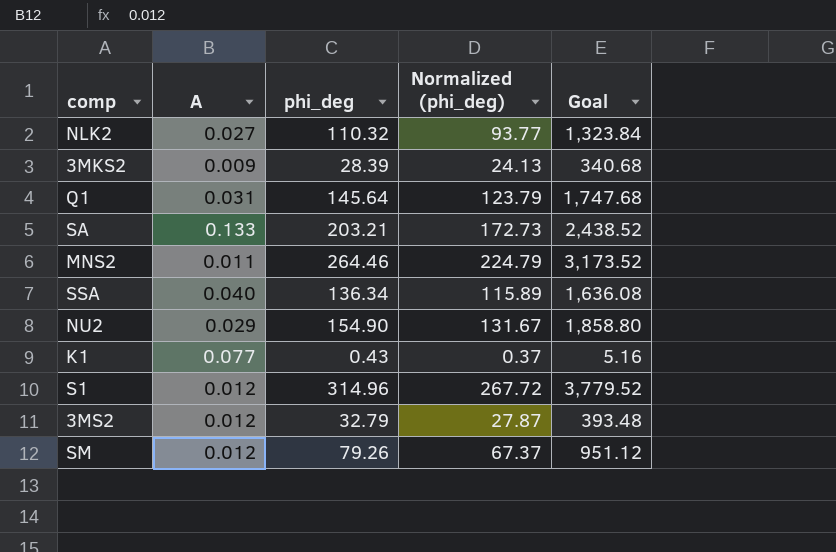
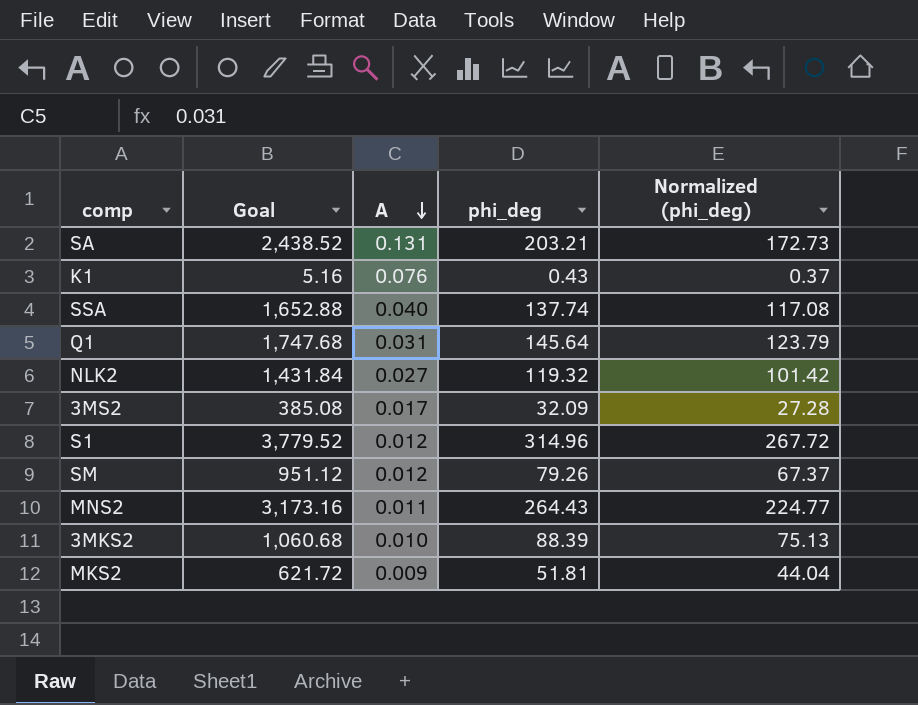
row order: none -> A descending
column Goal | position: 5 -> 2
row NU2: 0.029 | 154.90 | 131.67 | 1,858.80 -> none
SA | A: 0.133 -> 0.131
K1 | A: 0.077 -> 0.076
SSA | Goal: 1,636.08 -> 1,652.88
SSA | phi_deg: 136.34 -> 137.74
SSA | Normalized (phi_deg): 115.89 -> 117.08
NLK2 | Goal: 1,323.84 -> 1,431.84
NLK2 | phi_deg: 110.32 -> 119.32
NLK2 | Normalized (phi_deg): 93.77 -> 101.42
3MS2 | Goal: 393.48 -> 385.08
3MS2 | A: 0.012 -> 0.017
3MS2 | phi_deg: 32.79 -> 32.09
3MS2 | Normalized (phi_deg): 27.87 -> 27.28
MNS2 | Goal: 3,173.52 -> 3,173.16
MNS2 | phi_deg: 264.46 -> 264.43
MNS2 | Normalized (phi_deg): 224.79 -> 224.77
3MKS2 | Goal: 340.68 -> 1,060.68
3MKS2 | A: 0.009 -> 0.010
3MKS2 | phi_deg: 28.39 -> 88.39
3MKS2 | Normalized (phi_deg): 24.13 -> 75.13
row MKS2: none -> 621.72 | 0.009 | 51.81 | 44.04

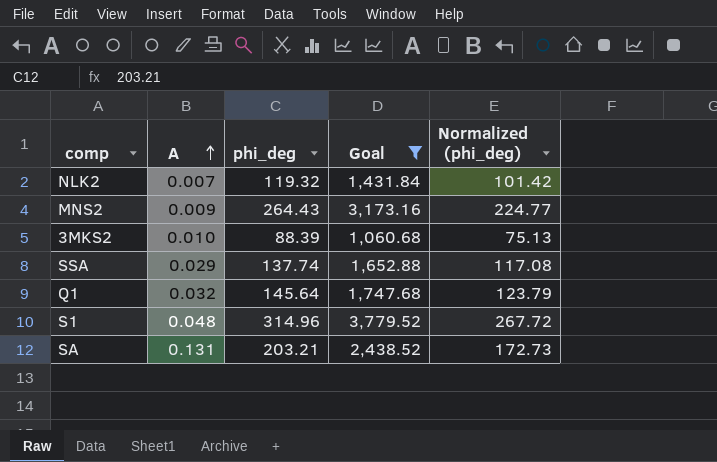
filter: none -> Goal >= 1,060.68
row order: A descending -> A ascending
column Goal | position: 2 -> 4
NLK2 | A: 0.027 -> 0.007
MNS2 | A: 0.011 -> 0.009
SSA | A: 0.040 -> 0.029
Q1 | A: 0.031 -> 0.032
S1 | A: 0.012 -> 0.048

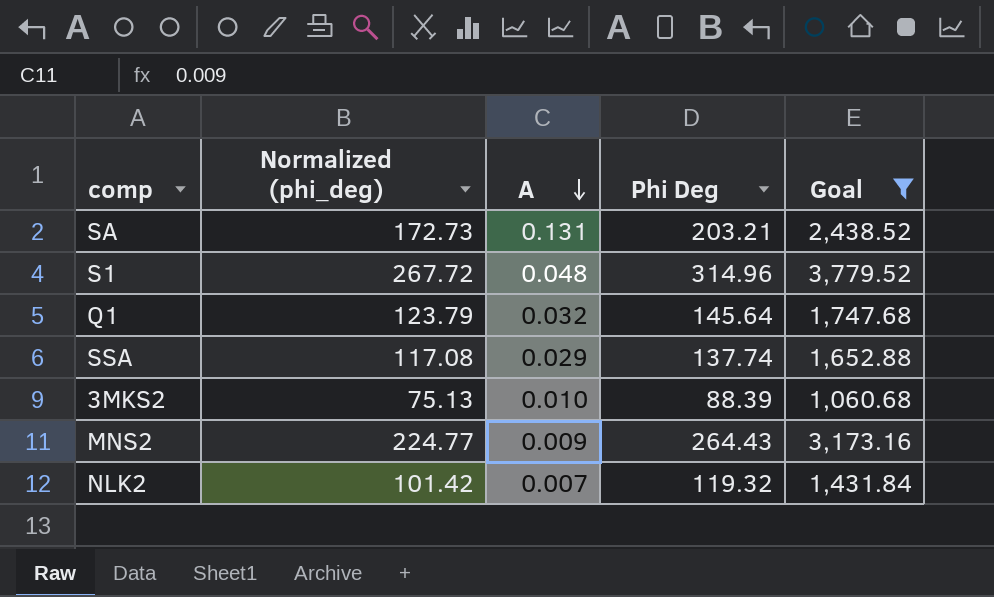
row order: A ascending -> A descending
column Normalized (phi_deg) | position: 5 -> 2
column name: phi_deg -> Phi Deg

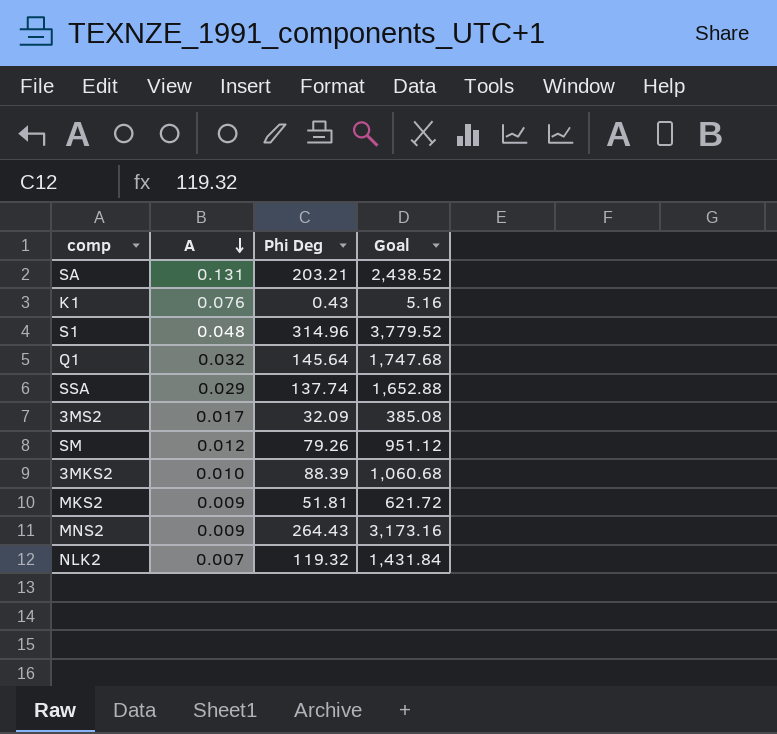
filter: Goal >= 1,060.68 -> none
column Normalized (phi_deg) | formula: [Phi Deg] * 0.85 -> none

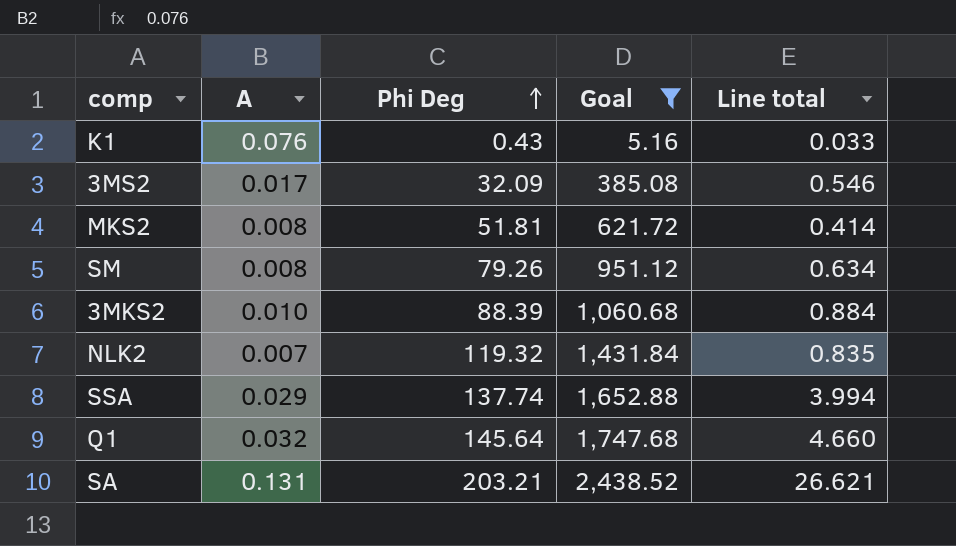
filter: none -> Goal <= 2,438.52
row order: A descending -> Phi Deg ascending
column Line total | formula: none -> [A] * [Phi Deg]
MKS2 | A: 0.009 -> 0.008
SM | A: 0.012 -> 0.008

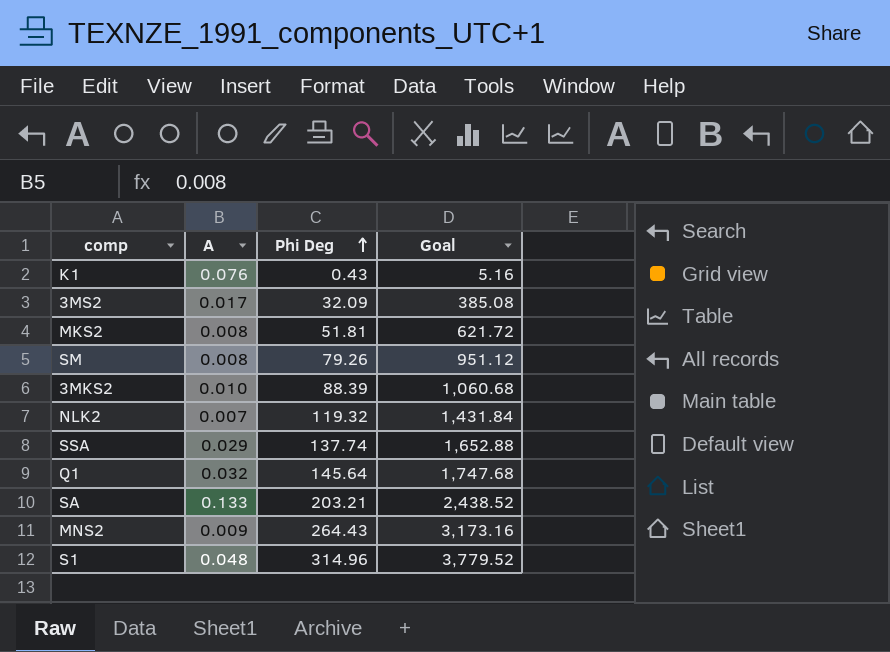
filter: Goal <= 2,438.52 -> none
column Line total | formula: [A] * [Phi Deg] -> none
SA | A: 0.131 -> 0.133

